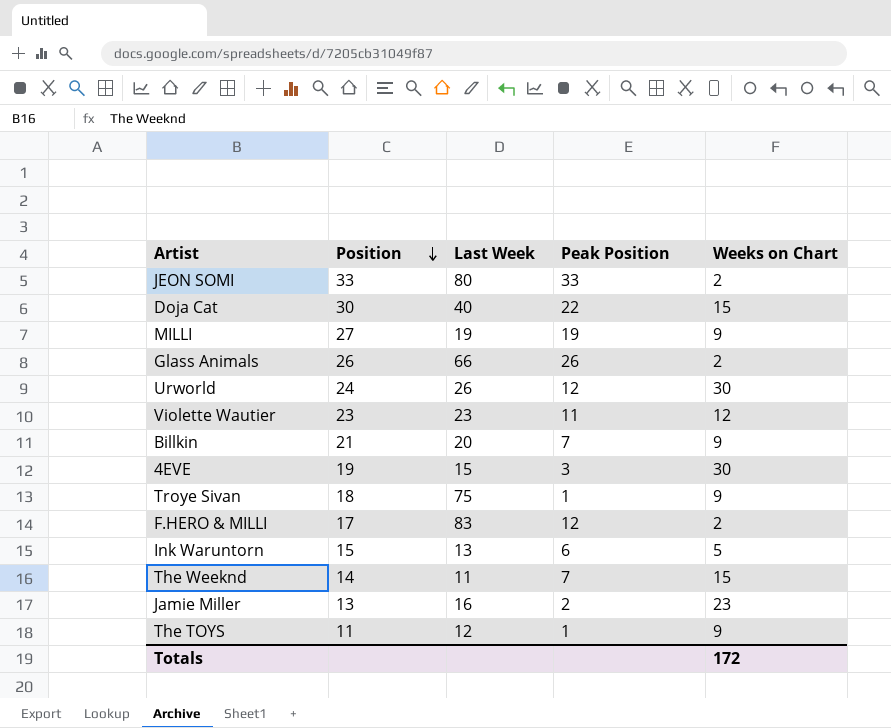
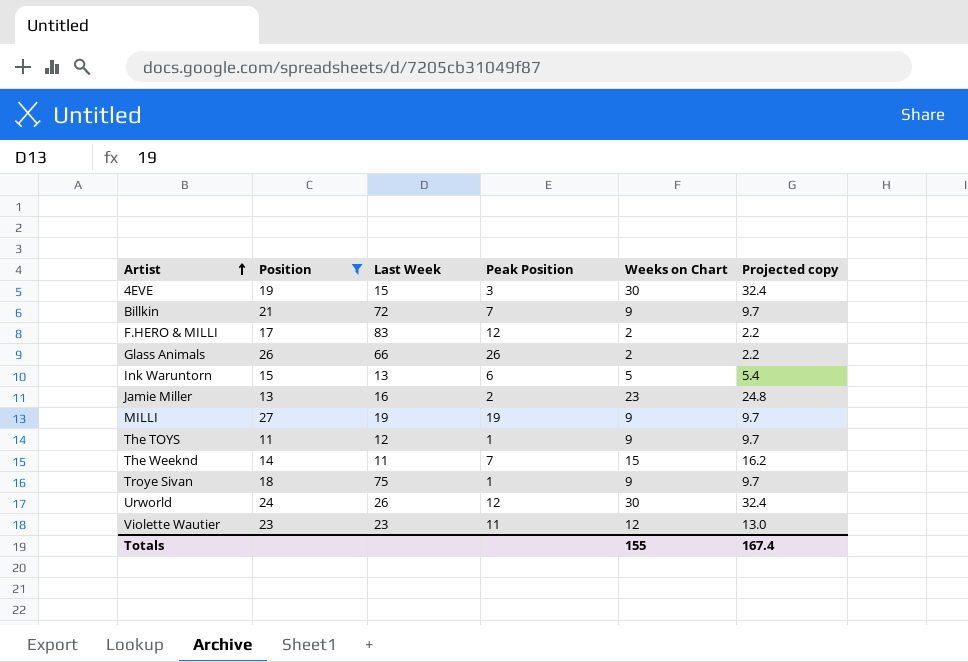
filter: none -> Position <= 27
row order: Position descending -> Artist ascending
column Projected copy | formula: none -> [Weeks on Chart] * 1.08
Billkin | Last Week: 20 -> 72
Totals | Weeks on Chart: 172 -> 155

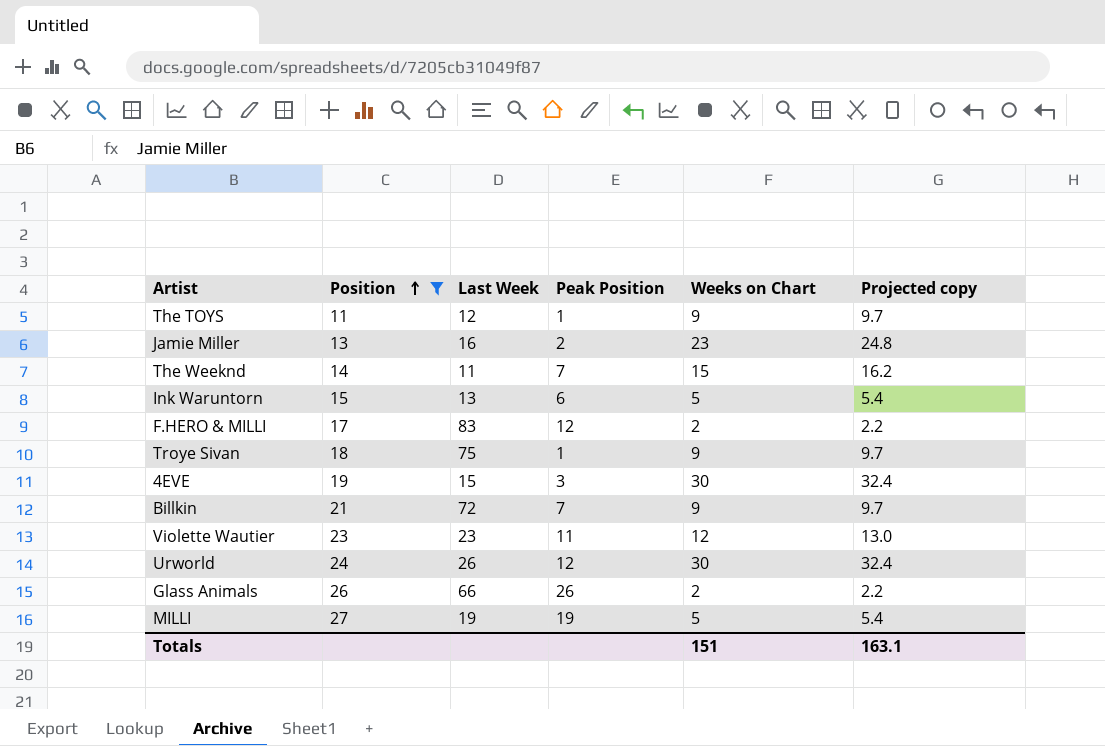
row order: Artist ascending -> Position ascending
MILLI | Weeks on Chart: 9 -> 5
MILLI | Projected copy: 9.7 -> 5.4
Totals | Weeks on Chart: 155 -> 151
Totals | Projected copy: 167.4 -> 163.1

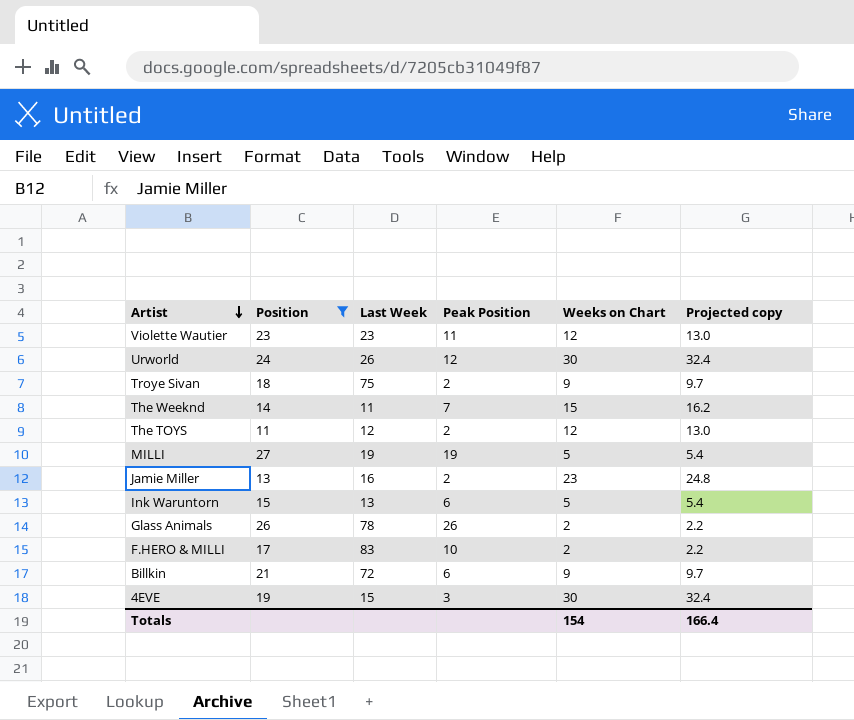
row order: Position ascending -> Artist descending
Troye Sivan | Peak Position: 1 -> 2
The TOYS | Peak Position: 1 -> 2
The TOYS | Weeks on Chart: 9 -> 12
The TOYS | Projected copy: 9.7 -> 13.0
Glass Animals | Last Week: 66 -> 78
F.HERO & MILLI | Peak Position: 12 -> 10
Billkin | Peak Position: 7 -> 6
Totals | Weeks on Chart: 151 -> 154
Totals | Projected copy: 163.1 -> 166.4

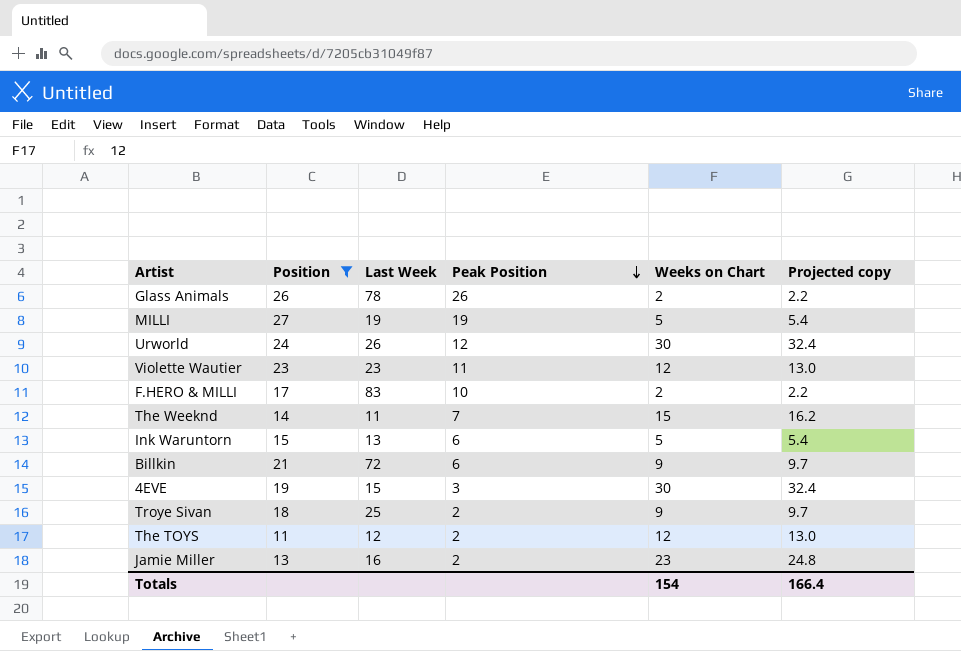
row order: Artist descending -> Peak Position descending
Troye Sivan | Last Week: 75 -> 25

